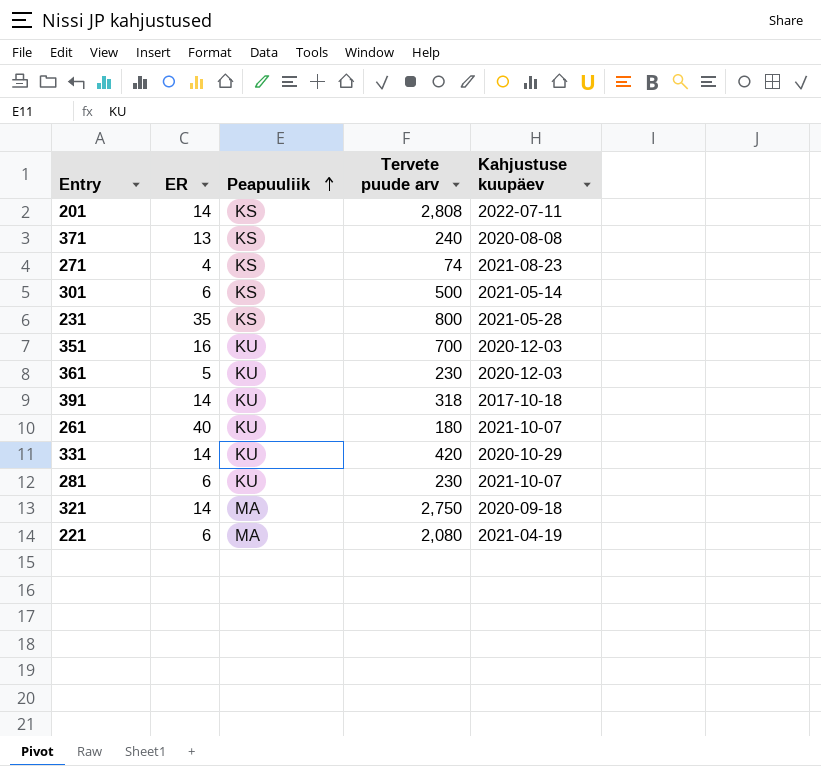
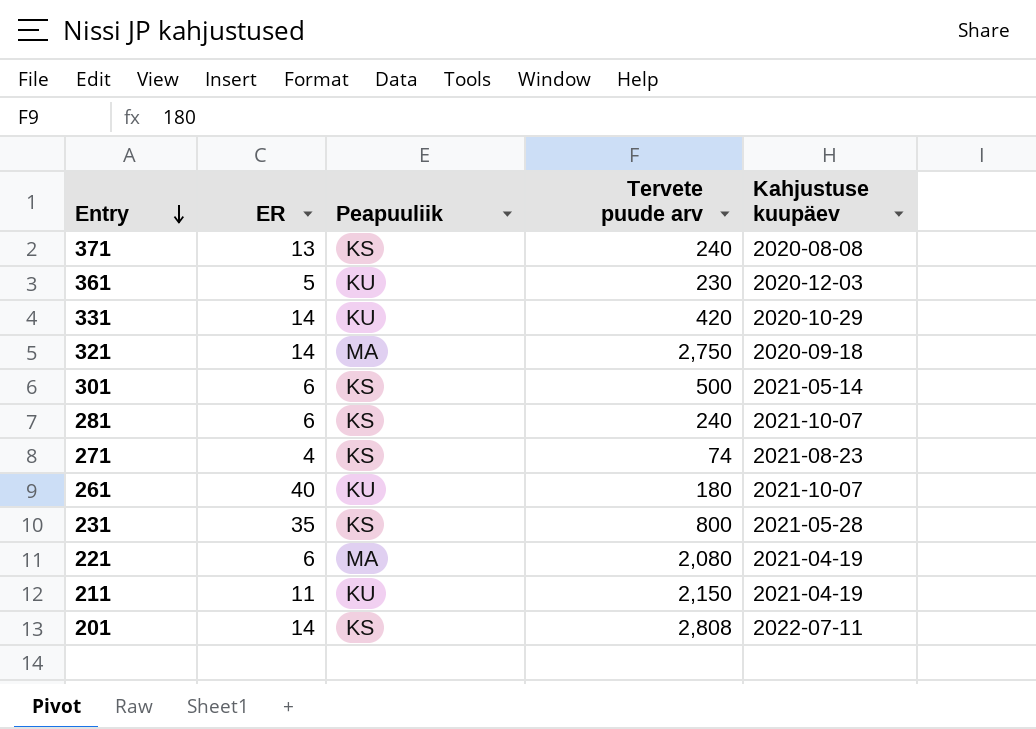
row order: Peapuuliik ascending -> Entry descending
row 351: 16 | KU | 700 | 2020-12-03 -> none
row 391: 14 | KU | 318 | 2017-10-18 -> none
281 | Peapuuliik: KU -> KS
281 | Tervete puude arv: 230 -> 240
row 211: none -> 11 | KU | 2,150 | 2021-04-19

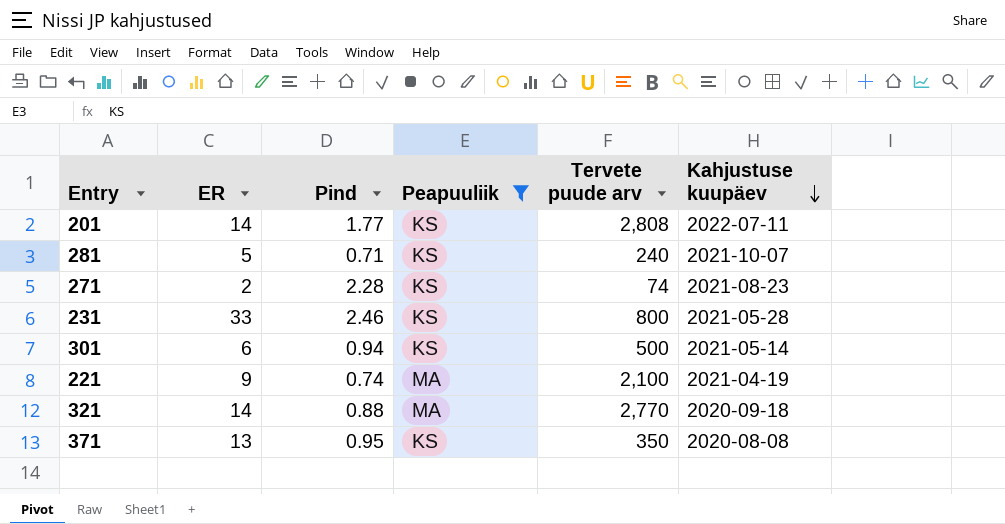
filter: none -> Peapuuliik != KU
row order: Entry descending -> Kahjustuse kuupäev descending
column Pind | position: none -> 3
281 | ER: 6 -> 5
271 | ER: 4 -> 2
231 | ER: 35 -> 33
221 | ER: 6 -> 9
221 | Tervete puude arv: 2,080 -> 2,100
321 | Tervete puude arv: 2,750 -> 2,770
371 | Tervete puude arv: 240 -> 350

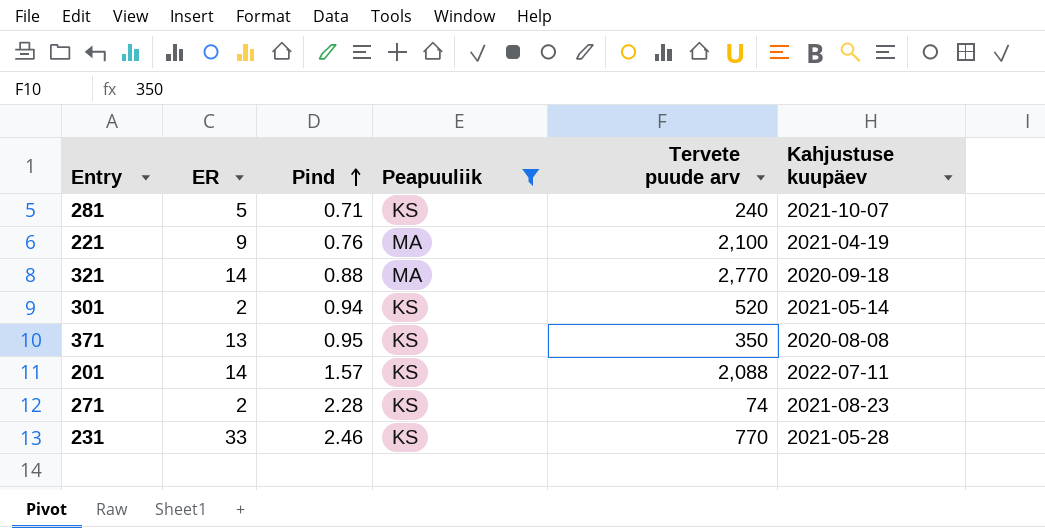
row order: Kahjustuse kuupäev descending -> Pind ascending
221 | Pind: 0.74 -> 0.76
301 | ER: 6 -> 2
301 | Tervete puude arv: 500 -> 520
201 | Pind: 1.77 -> 1.57
201 | Tervete puude arv: 2,808 -> 2,088
231 | Tervete puude arv: 800 -> 770

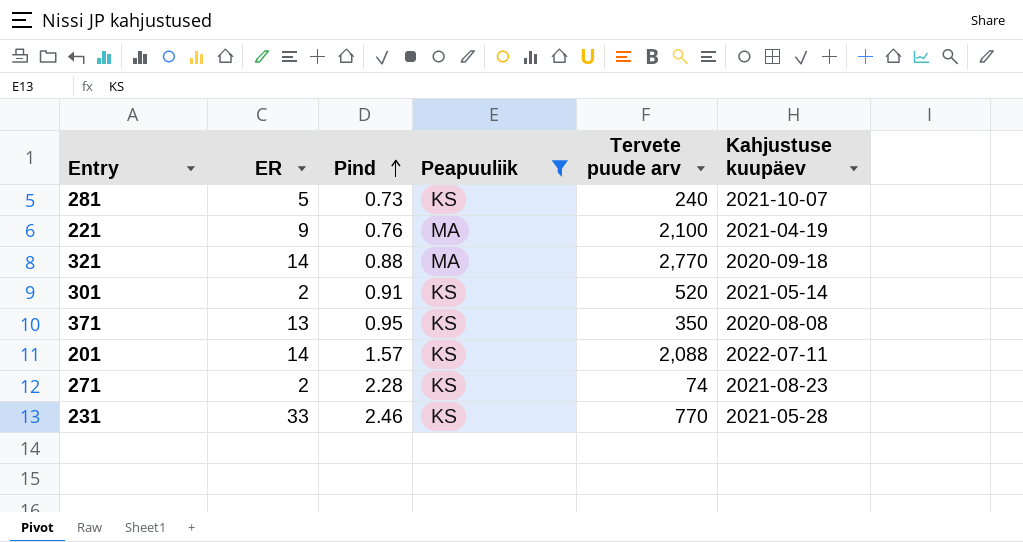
281 | Pind: 0.71 -> 0.73
301 | Pind: 0.94 -> 0.91

